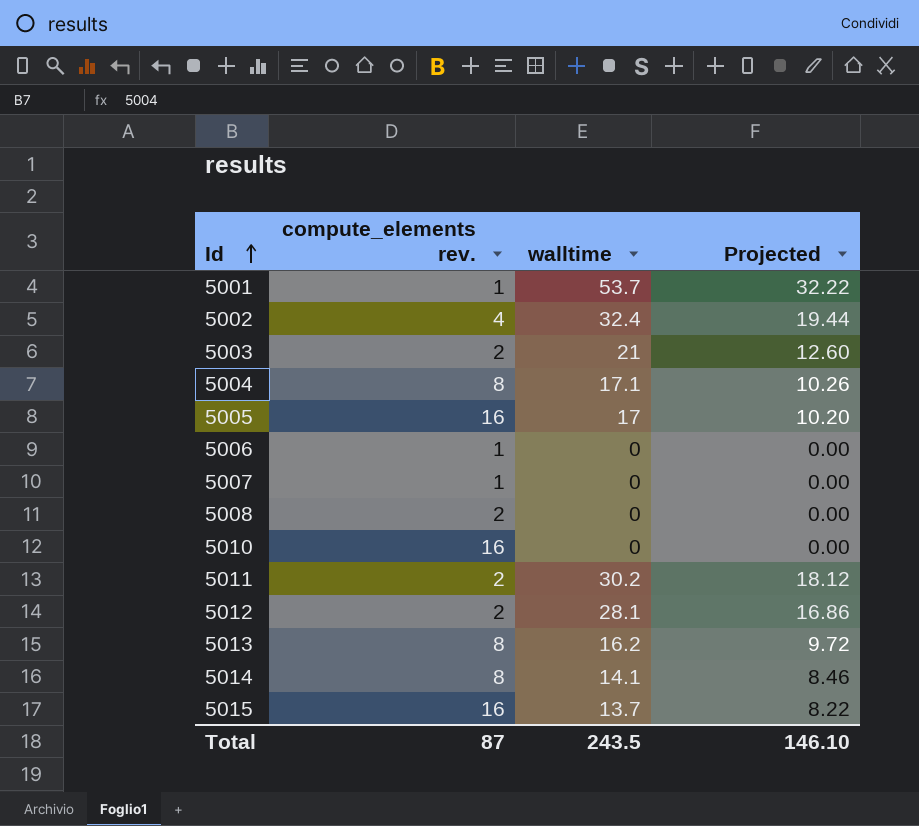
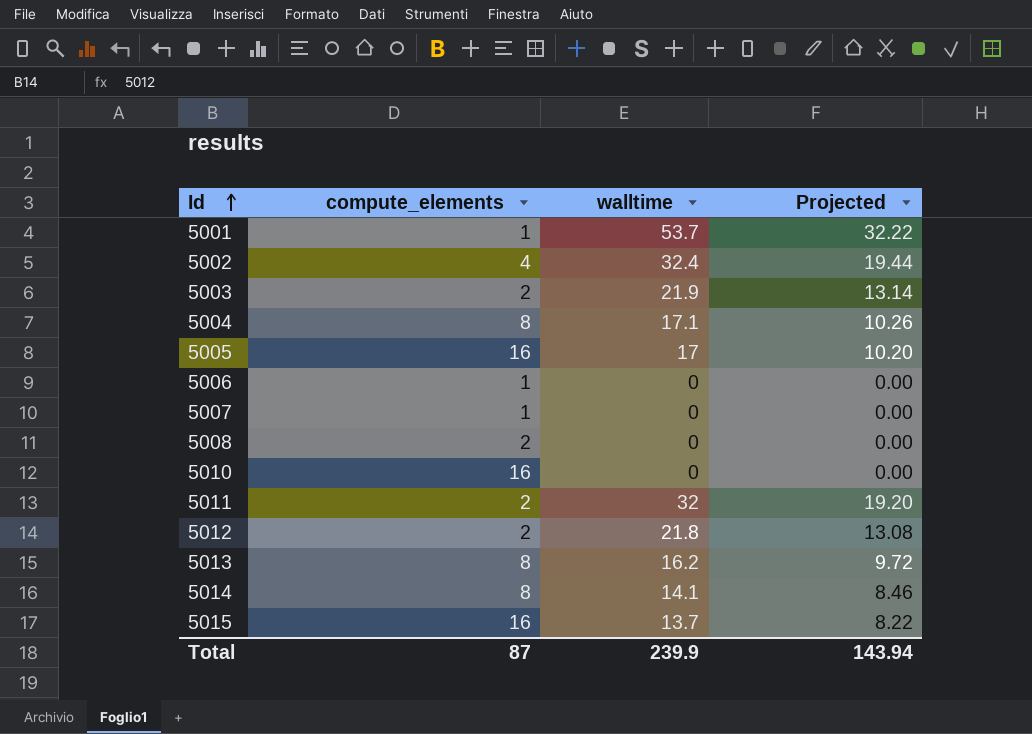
column name: compute_elements rev. -> compute_elements
5003 | walltime: 21 -> 21.9
5003 | Projected: 12.60 -> 13.14
5011 | walltime: 30.2 -> 32
5011 | Projected: 18.12 -> 19.20
5012 | walltime: 28.1 -> 21.8
5012 | Projected: 16.86 -> 13.08
Total | walltime: 243.5 -> 239.9
Total | Projected: 146.10 -> 143.94

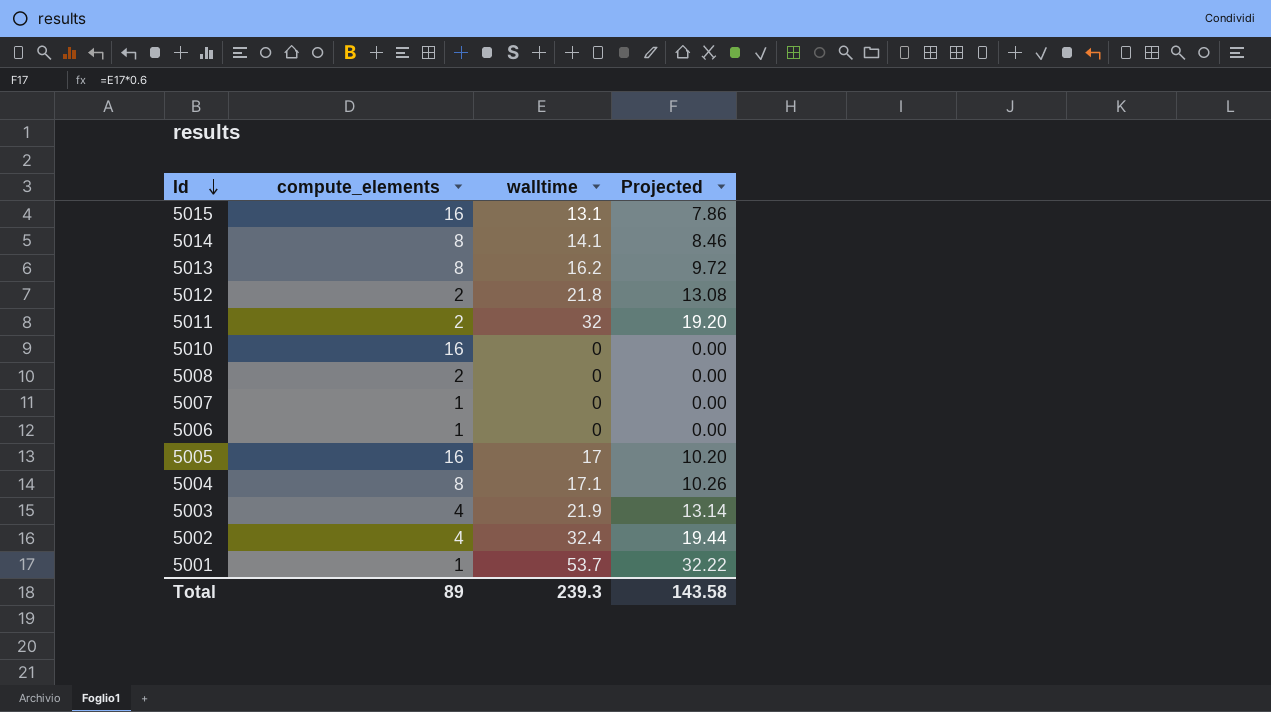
row order: Id ascending -> Id descending
5015 | walltime: 13.7 -> 13.1
5015 | Projected: 8.22 -> 7.86
5003 | compute_elements: 2 -> 4
Total | compute_elements: 87 -> 89
Total | walltime: 239.9 -> 239.3
Total | Projected: 143.94 -> 143.58

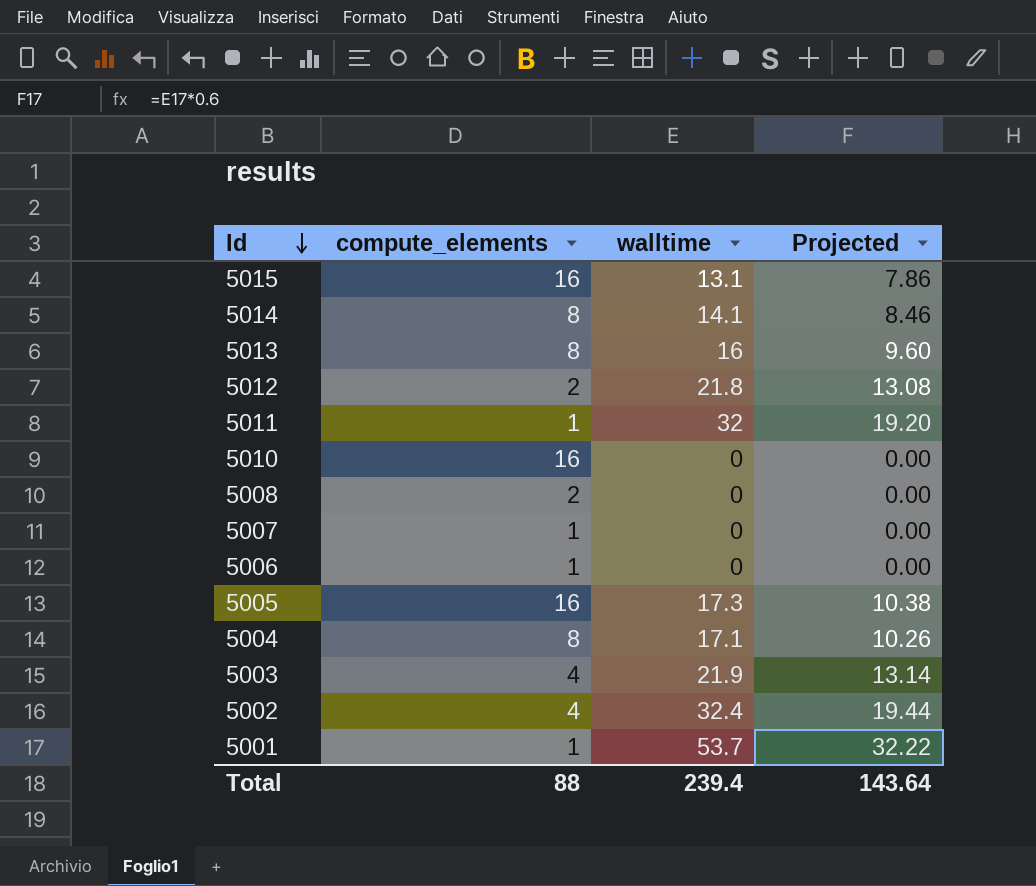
5013 | walltime: 16.2 -> 16
5013 | Projected: 9.72 -> 9.60
5011 | compute_elements: 2 -> 1
5005 | walltime: 17 -> 17.3
5005 | Projected: 10.20 -> 10.38
Total | compute_elements: 89 -> 88
Total | walltime: 239.3 -> 239.4
Total | Projected: 143.58 -> 143.64

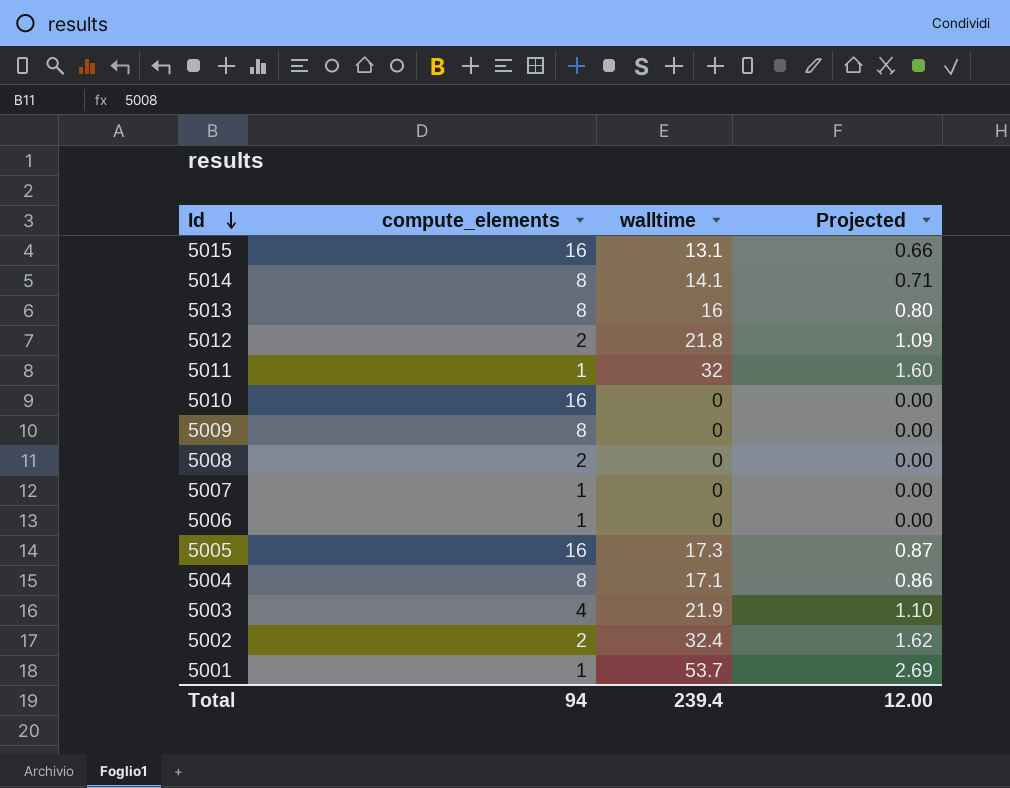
column Projected | formula: [walltime] * 0.6 -> [walltime] * 0.05
row 5009: none -> 8 | 0 | 0.00
5002 | compute_elements: 4 -> 2
Total | compute_elements: 88 -> 94
Total | Projected: 143.64 -> 12.00

